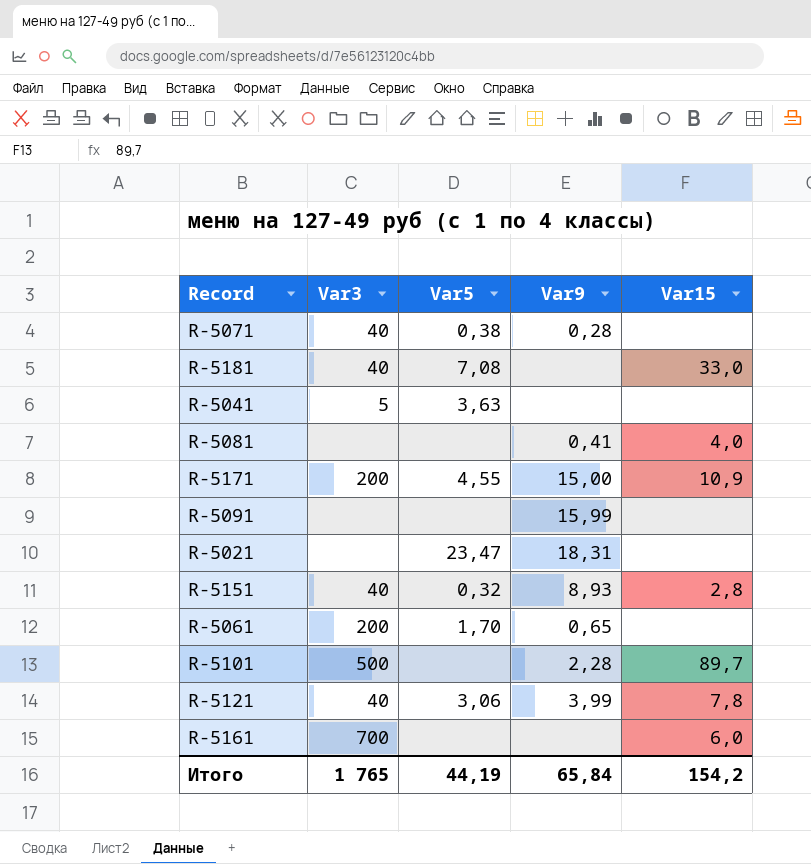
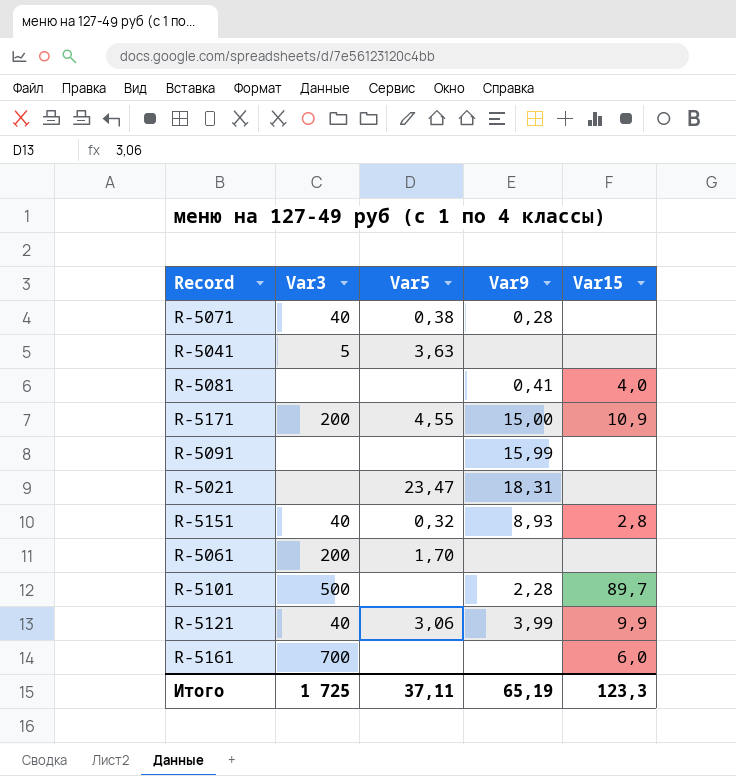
row R-5181: 40 | 7,08 | none | 33,0 -> none
R-5061 | Var9: 0,65 -> none
R-5121 | Var15: 7,8 -> 9,9
Итого | Var3: 1 765 -> 1 725
Итого | Var5: 44,19 -> 37,11
Итого | Var9: 65,84 -> 65,19
Итого | Var15: 154,2 -> 123,3

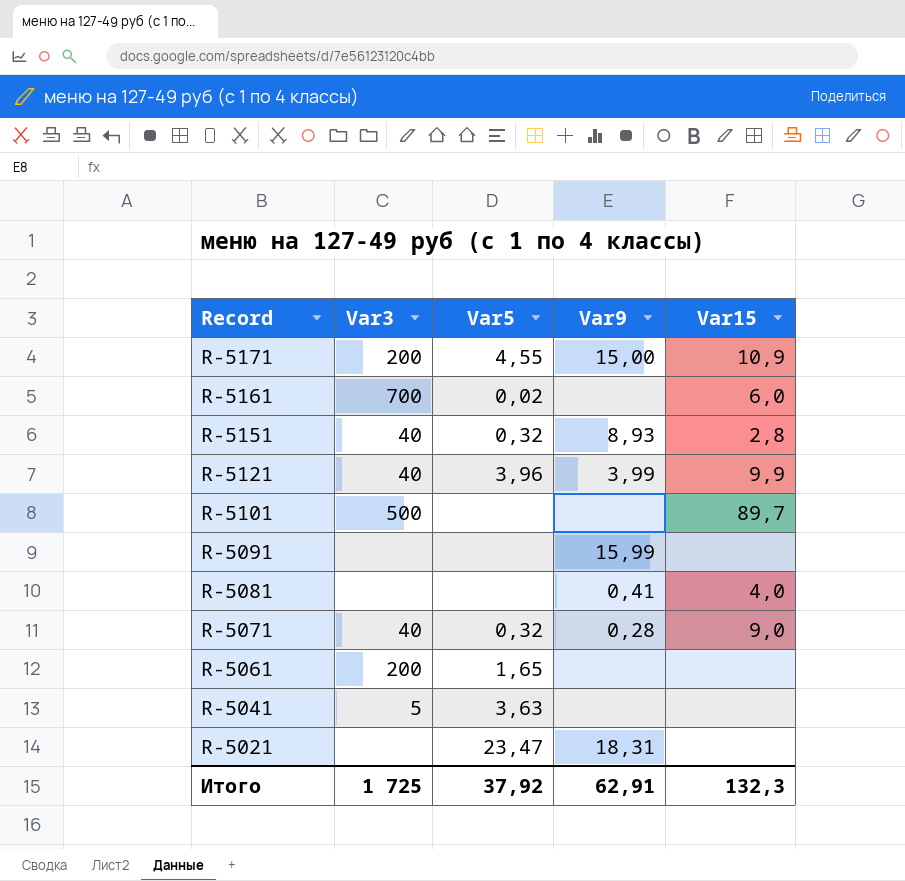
row order: none -> Record descending
R-5161 | Var5: none -> 0,02
R-5121 | Var5: 3,06 -> 3,96
R-5101 | Var9: 2,28 -> none
R-5071 | Var5: 0,38 -> 0,32
R-5071 | Var15: none -> 9,0
R-5061 | Var5: 1,70 -> 1,65
Итого | Var5: 37,11 -> 37,92
Итого | Var9: 65,19 -> 62,91
Итого | Var15: 123,3 -> 132,3

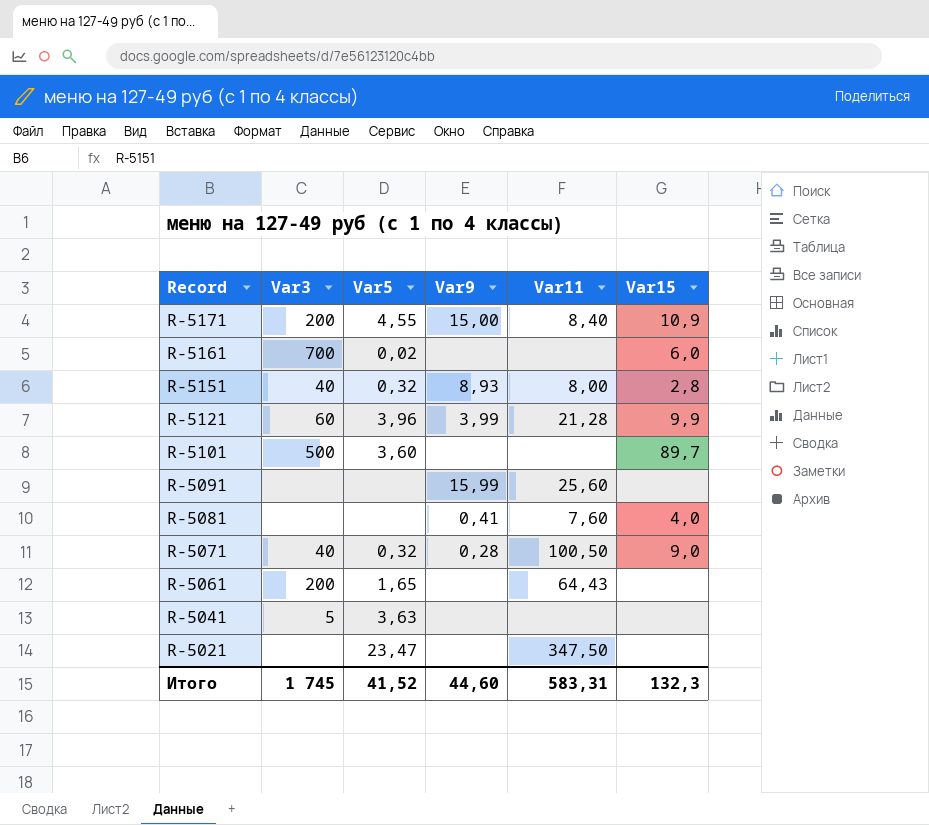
column Var11 | position: none -> 5
R-5121 | Var3: 40 -> 60
R-5101 | Var5: none -> 3,60
R-5021 | Var9: 18,31 -> none
Итого | Var3: 1 725 -> 1 745
Итого | Var5: 37,92 -> 41,52
Итого | Var9: 62,91 -> 44,60

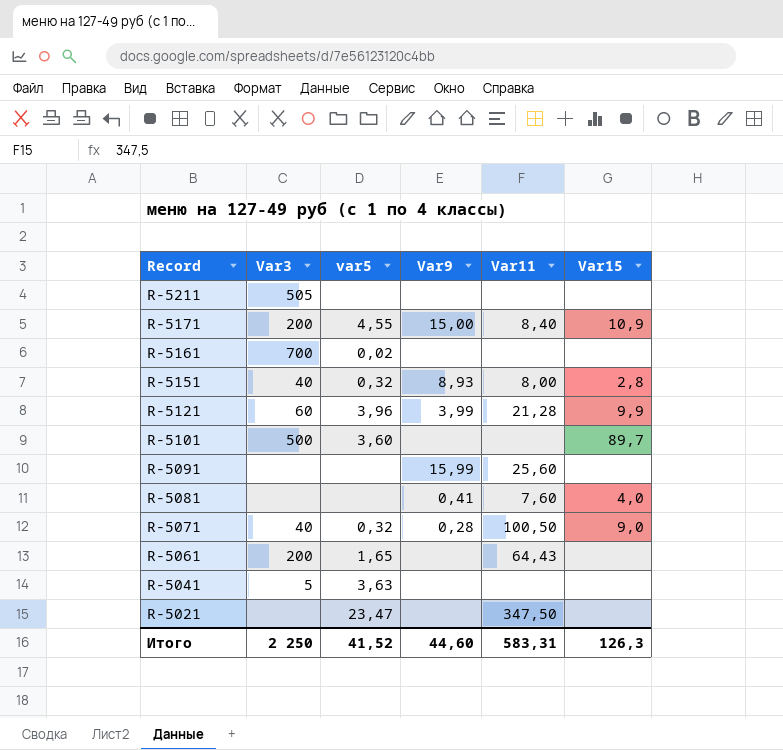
column name: Var5 -> var5
row R-5211: none -> 505 | none | none | none | none
R-5161 | Var15: 6,0 -> none
Итого | Var3: 1 745 -> 2 250
Итого | Var15: 132,3 -> 126,3

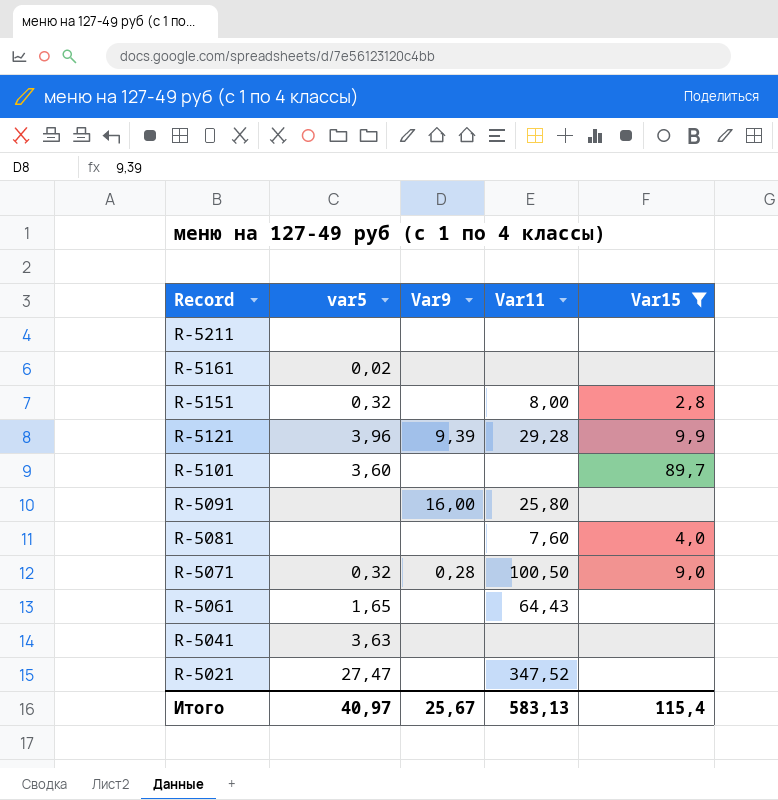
filter: none -> Var15 != 10,9
column Var3 | position: 2 -> none
R-5151 | Var9: 8,93 -> none
R-5121 | Var9: 3,99 -> 9,39
R-5121 | Var11: 21,28 -> 29,28
R-5091 | Var9: 15,99 -> 16,00
R-5091 | Var11: 25,60 -> 25,80
R-5081 | Var9: 0,41 -> none
R-5021 | var5: 23,47 -> 27,47
R-5021 | Var11: 347,50 -> 347,52
Итого | var5: 41,52 -> 40,97
Итого | Var9: 44,60 -> 25,67
Итого | Var11: 583,31 -> 583,13
Итого | Var15: 126,3 -> 115,4

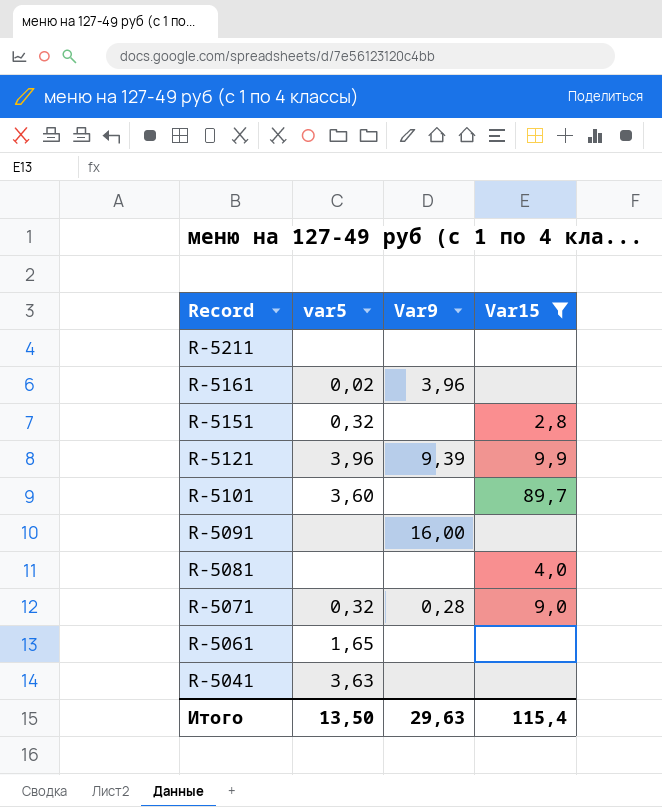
column Var11 | position: 4 -> none
row R-5021: 27,47 | none | 347,52 | none -> none
R-5161 | Var9: none -> 3,96
Итого | var5: 40,97 -> 13,50
Итого | Var9: 25,67 -> 29,63

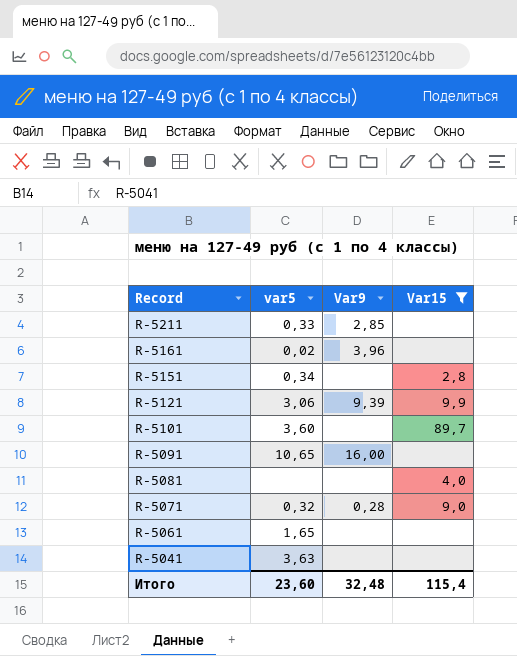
R-5211 | var5: none -> 0,33
R-5211 | Var9: none -> 2,85
R-5151 | var5: 0,32 -> 0,34
R-5121 | var5: 3,96 -> 3,06
R-5091 | var5: none -> 10,65
Итого | var5: 13,50 -> 23,60
Итого | Var9: 29,63 -> 32,48

